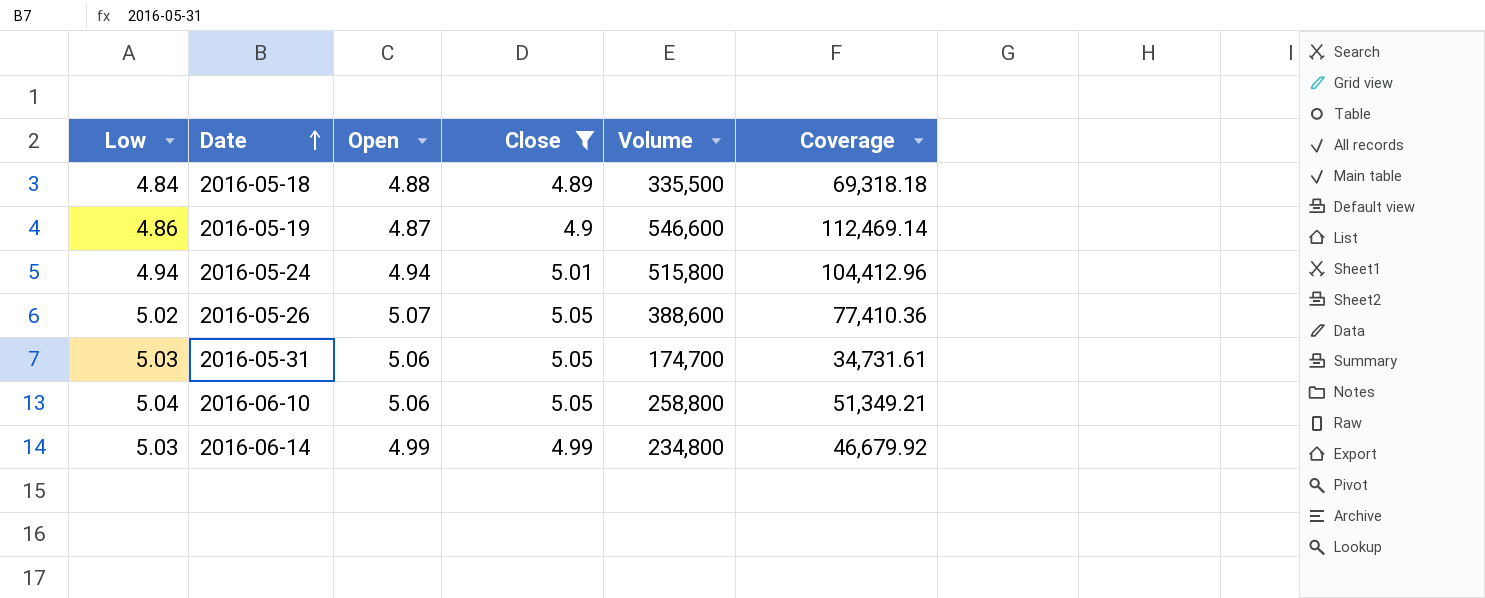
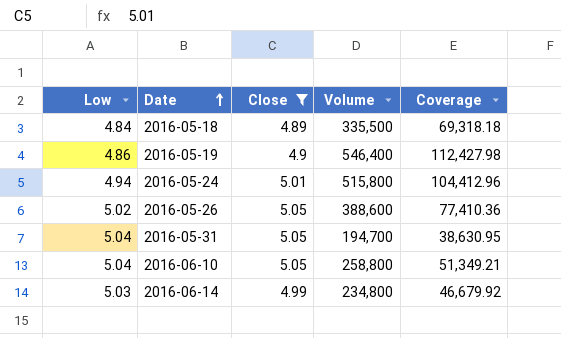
column Open | position: 3 -> none
2016-05-19 | Volume: 546,600 -> 546,400
2016-05-19 | Coverage: 112,469.14 -> 112,427.98
2016-05-31 | Low: 5.03 -> 5.04
2016-05-31 | Volume: 174,700 -> 194,700
2016-05-31 | Coverage: 34,731.61 -> 38,630.95

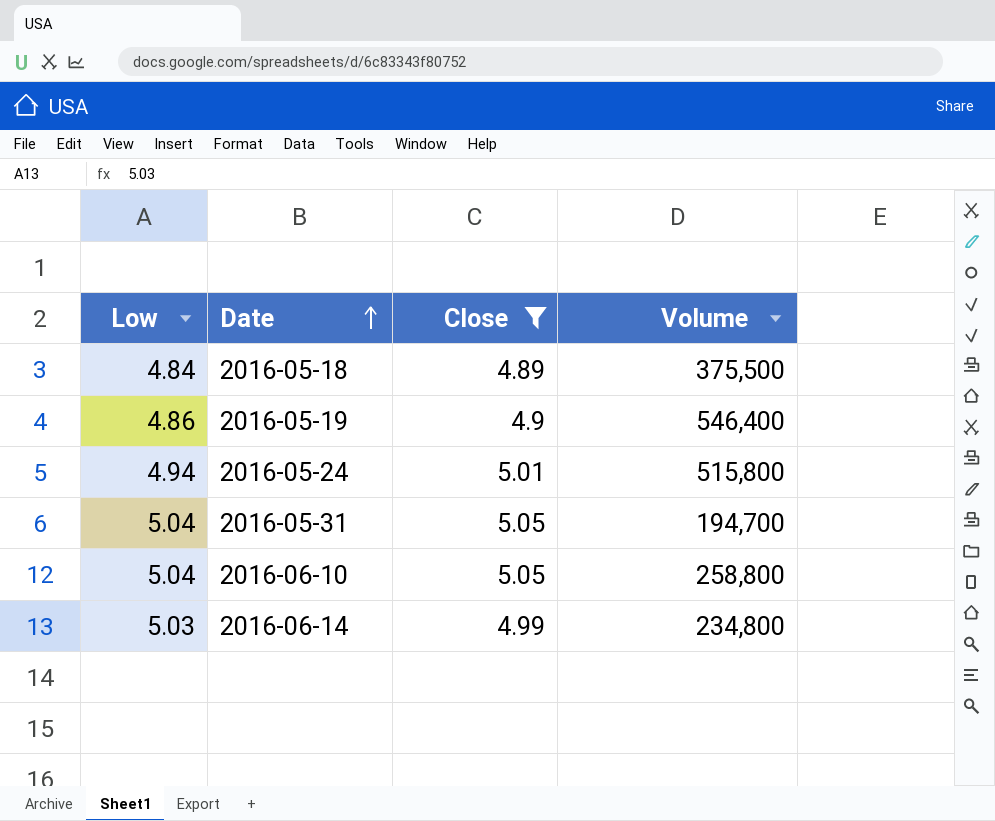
column Coverage | formula: [Volume] / [Low] -> none
row 2016-05-26: 5.02 | 5.05 | 388,600 | 77,410.36 -> none
2016-05-18 | Volume: 335,500 -> 375,500

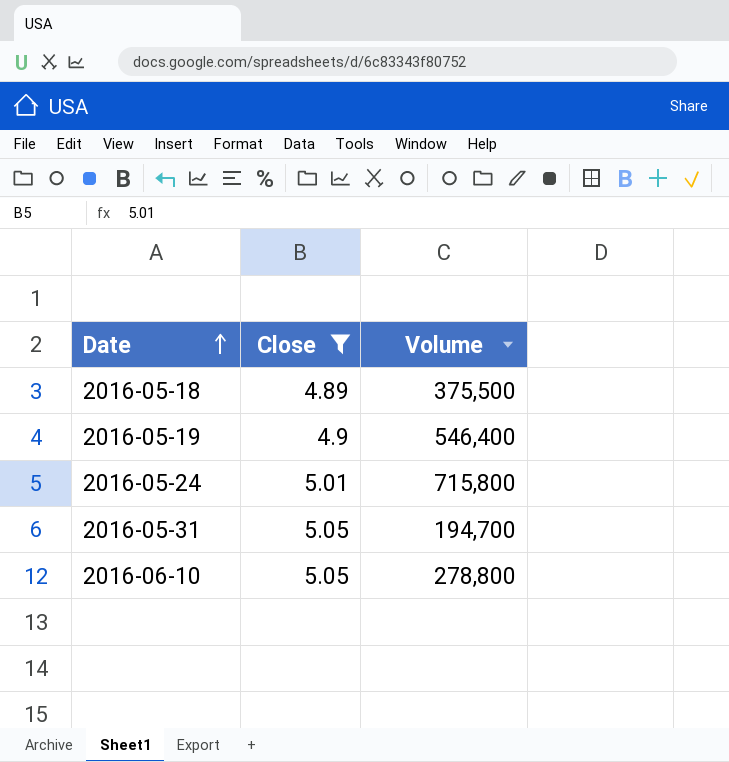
column Low | position: 1 -> none
row 2016-06-14: 5.03 | 4.99 | 234,800 -> none
2016-05-24 | Volume: 515,800 -> 715,800
2016-06-10 | Volume: 258,800 -> 278,800

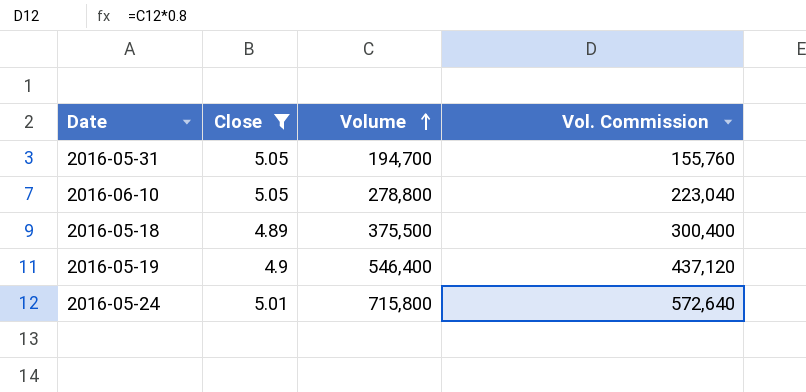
row order: Date ascending -> Volume ascending
column Vol. Commission | formula: none -> [Volume] * 0.8

